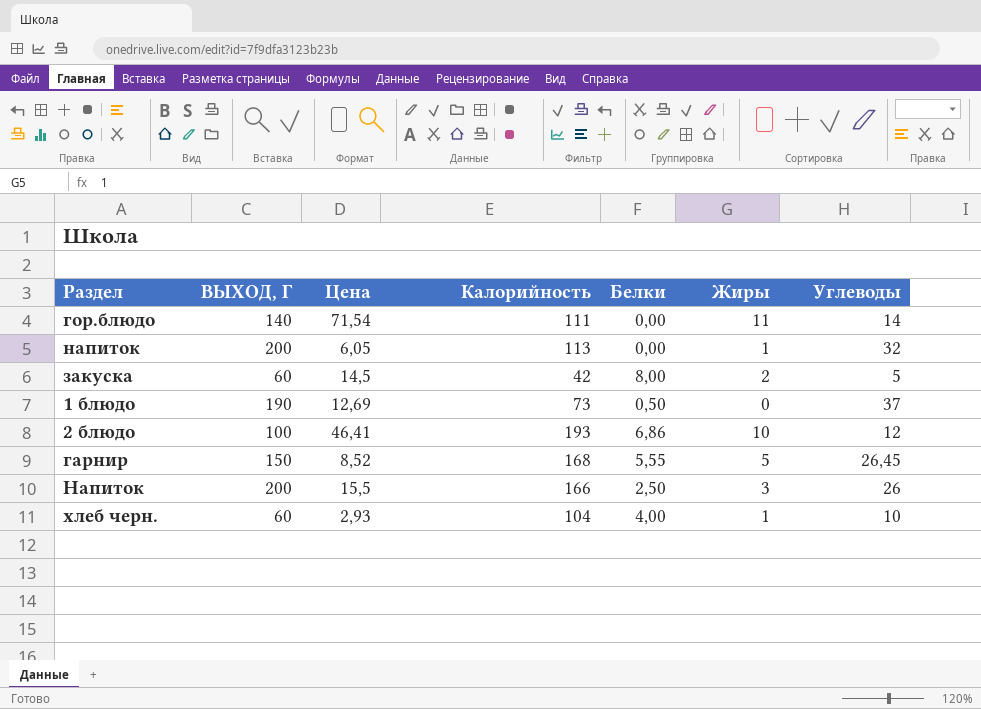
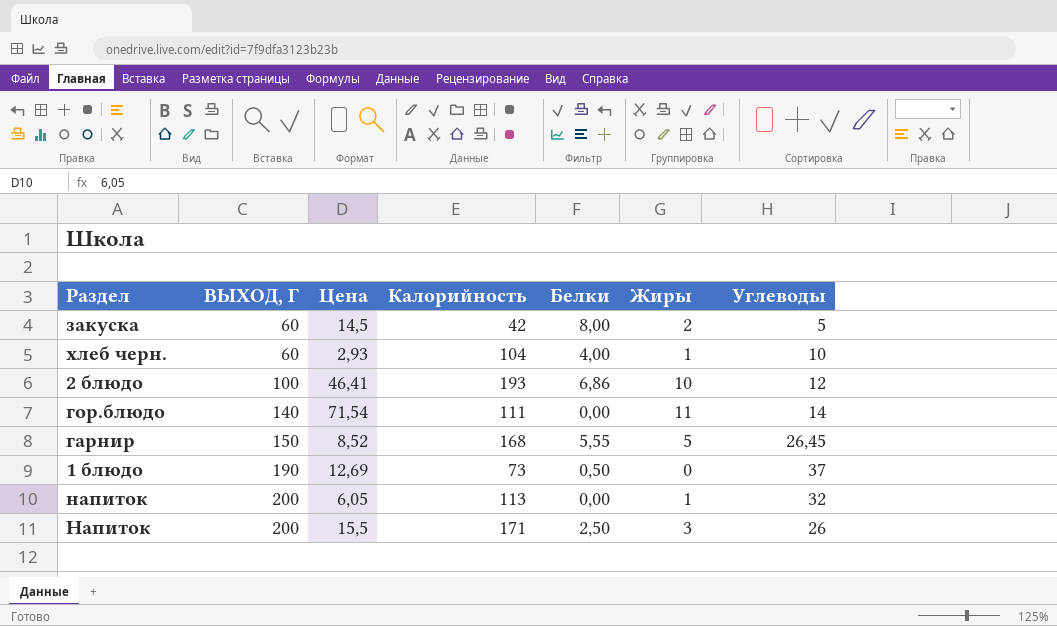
row order: none -> ВЫХОД, Г ascending
Напиток | Калорийность: 166 -> 171

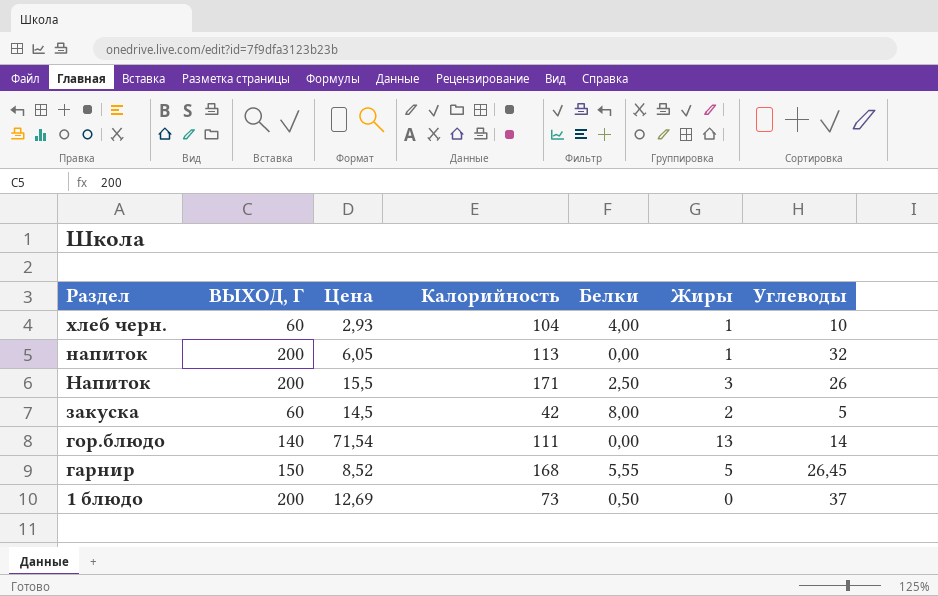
row order: ВЫХОД, Г ascending -> Раздел descending
row 2 блюдо: 100 | 46,41 | 193 | 6,86 | 10 | 12 -> none
гор.блюдо | Жиры: 11 -> 13
1 блюдо | ВЫХОД, Г: 190 -> 200

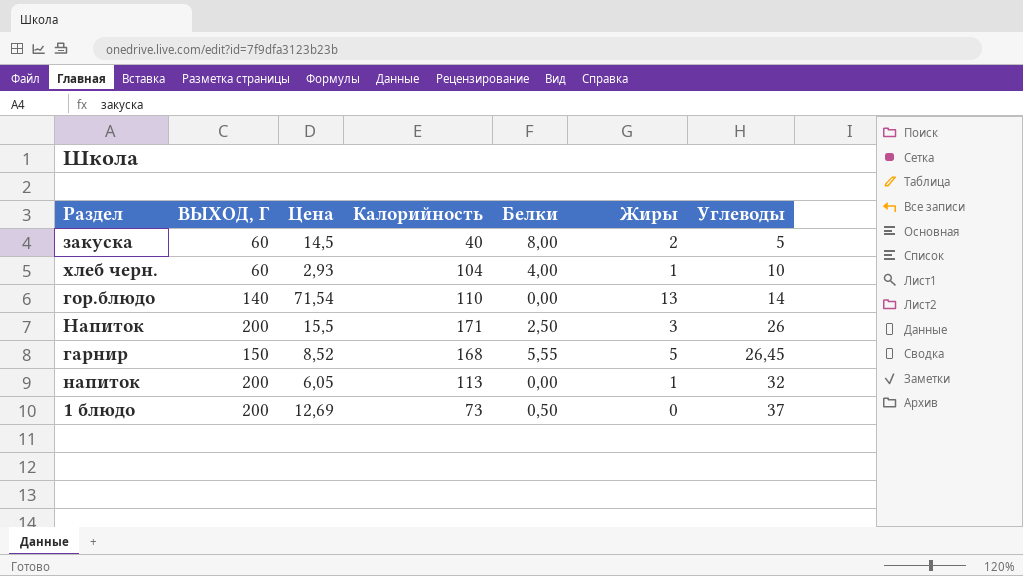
row order: Раздел descending -> Углеводы ascending
закуска | Калорийность: 42 -> 40
гор.блюдо | Калорийность: 111 -> 110

